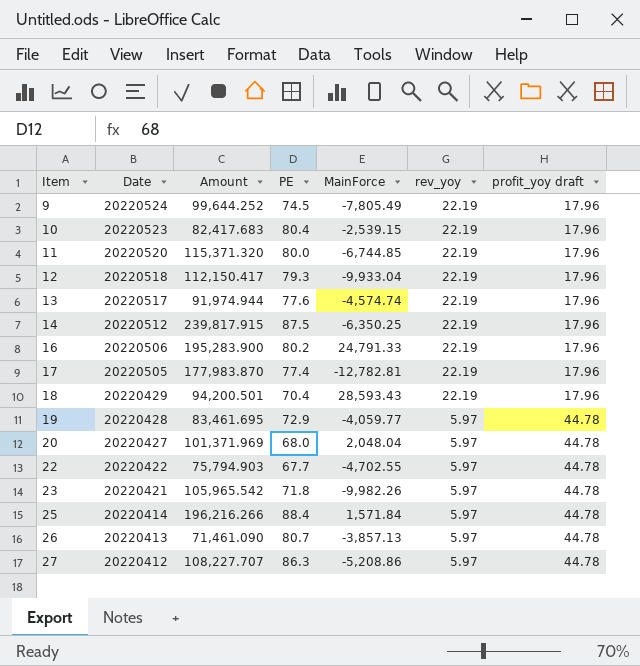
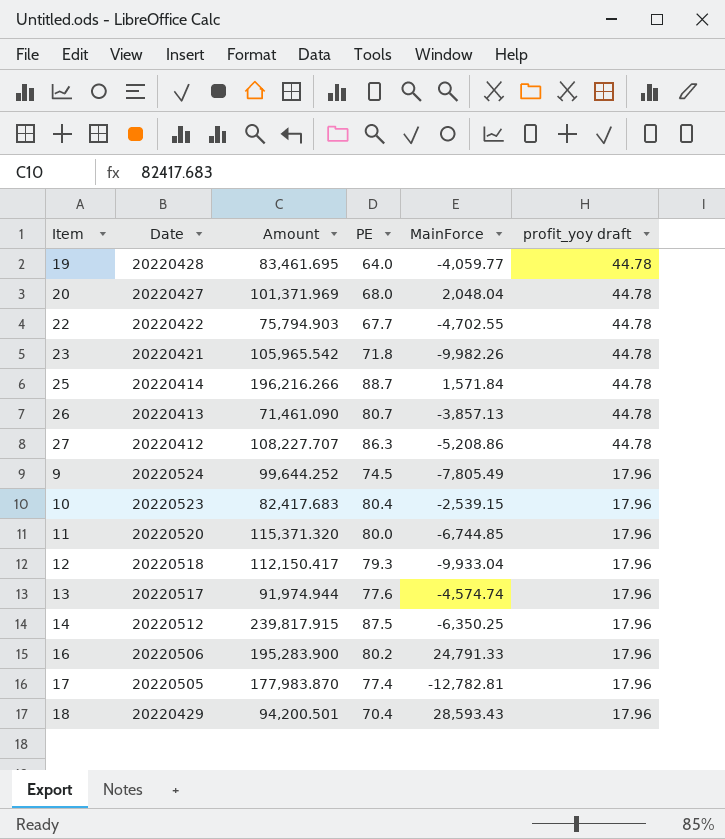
row order: Item ascending -> profit_yoy draft descending
column rev_yoy | position: 6 -> none
19 | PE: 72.9 -> 64.0
25 | PE: 88.4 -> 88.7

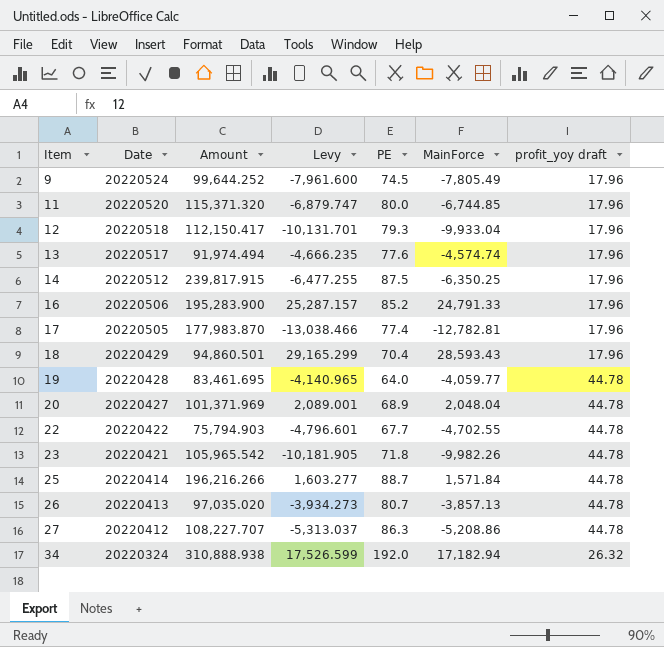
row order: profit_yoy draft descending -> Item ascending
column Levy | formula: none -> [MainForce] * 1.02
row 10: 20220523 | 82,417.683 | 80.4 | -2,539.15 | 17.96 -> none
13 | Amount: 91,974.944 -> 91,974.494
16 | PE: 80.2 -> 85.2
18 | Amount: 94,200.501 -> 94,860.501
20 | PE: 68.0 -> 68.9
26 | Amount: 71,461.090 -> 97,035.020
row 34: none -> 20220324 | 310,888.938 | 17,526.599 | 192.0 | 17,182.94 | 26.32

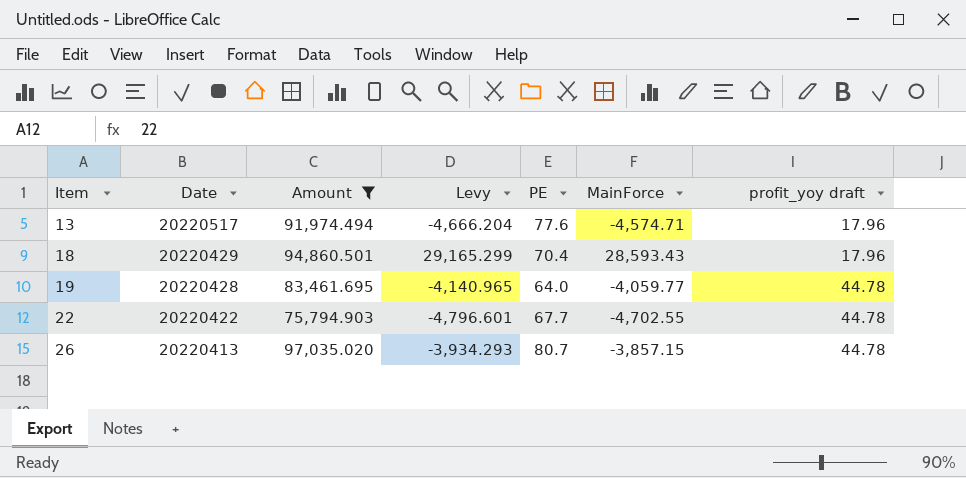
filter: none -> Amount <= 97,035.020
13 | Levy: -4,666.235 -> -4,666.204
13 | MainForce: -4,574.74 -> -4,574.71
26 | Levy: -3,934.273 -> -3,934.293
26 | MainForce: -3,857.13 -> -3,857.15

